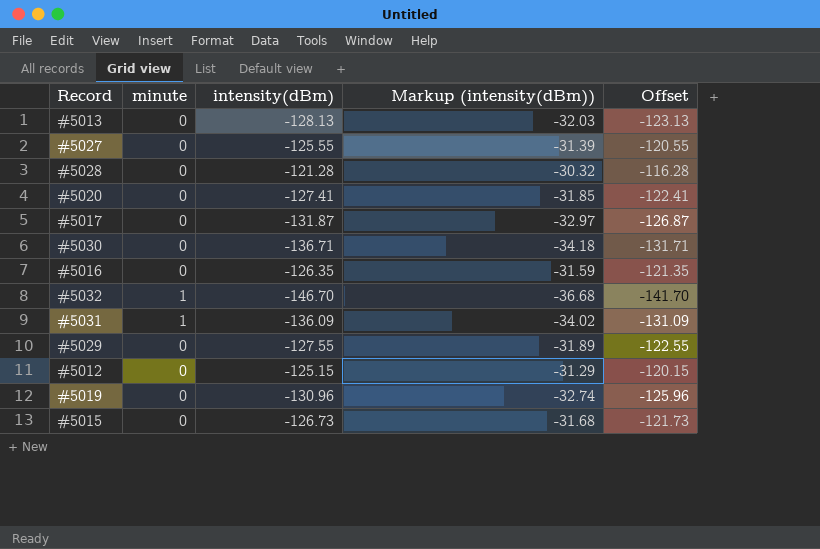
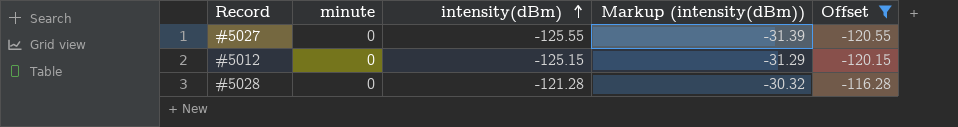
filter: none -> Offset >= -120.55
row order: none -> intensity(dBm) ascending

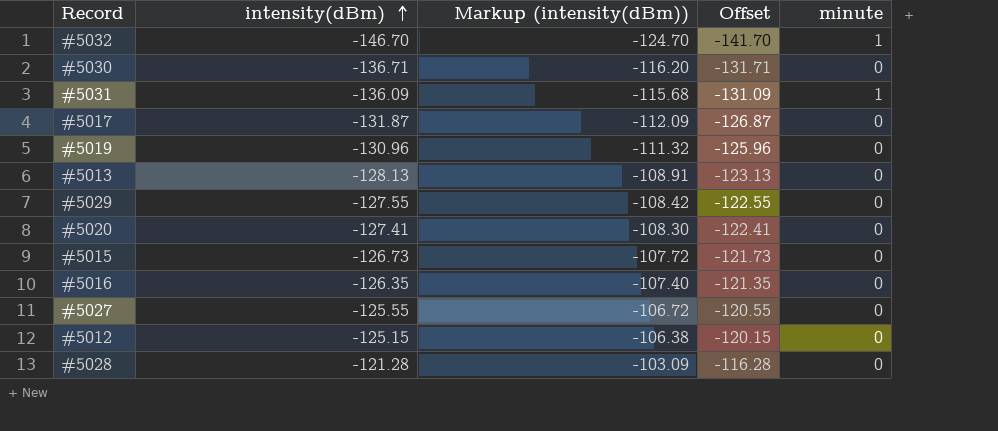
filter: Offset >= -120.55 -> none
column Markup (intensity(dBm)) | formula: [intensity(dBm)] * 0.25 -> [intensity(dBm)] * 0.85
column minute | position: 2 -> 5

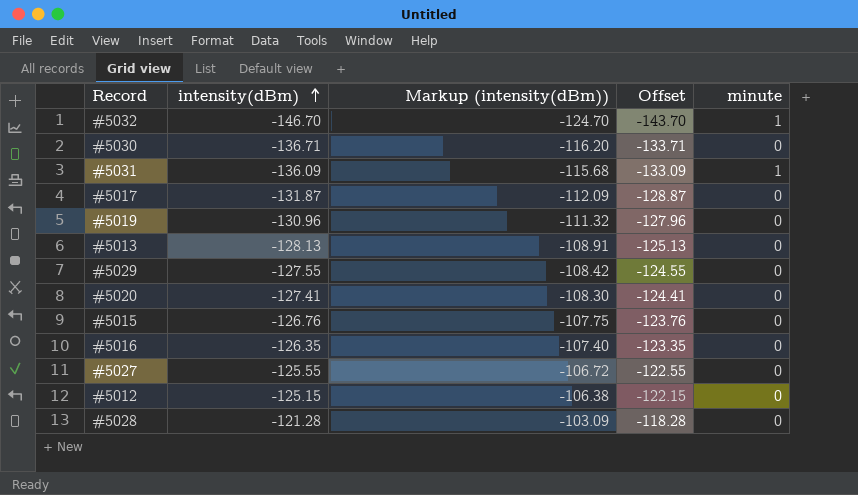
column Offset | formula: [intensity(dBm)] + 5 -> [intensity(dBm)] + 3
#5015 | intensity(dBm): -126.73 -> -126.76
#5015 | Markup (intensity(dBm)): -107.72 -> -107.75

